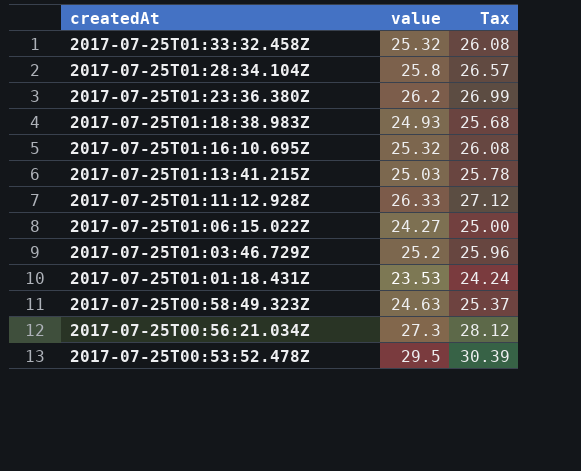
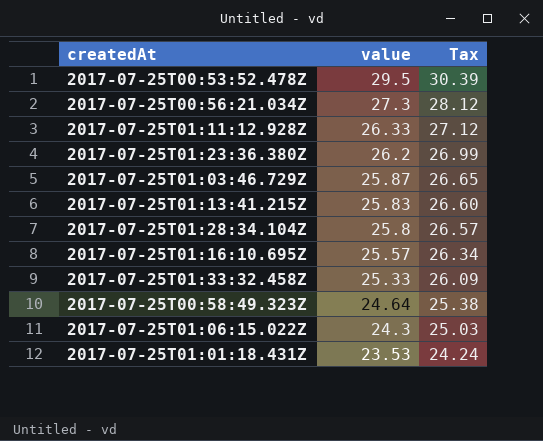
row order: createdAt descending -> value descending
row 2017-07-25T01:18:38.983Z: 24.93 | 25.68 -> none
2017-07-25T01:03:46.729Z | value: 25.2 -> 25.87
2017-07-25T01:03:46.729Z | Tax: 25.96 -> 26.65
2017-07-25T01:13:41.215Z | value: 25.03 -> 25.83
2017-07-25T01:13:41.215Z | Tax: 25.78 -> 26.60
2017-07-25T01:16:10.695Z | value: 25.32 -> 25.57
2017-07-25T01:16:10.695Z | Tax: 26.08 -> 26.34
2017-07-25T01:33:32.458Z | value: 25.32 -> 25.33
2017-07-25T01:33:32.458Z | Tax: 26.08 -> 26.09
2017-07-25T00:58:49.323Z | value: 24.63 -> 24.64
2017-07-25T00:58:49.323Z | Tax: 25.37 -> 25.38
2017-07-25T01:06:15.022Z | value: 24.27 -> 24.3
2017-07-25T01:06:15.022Z | Tax: 25.00 -> 25.03

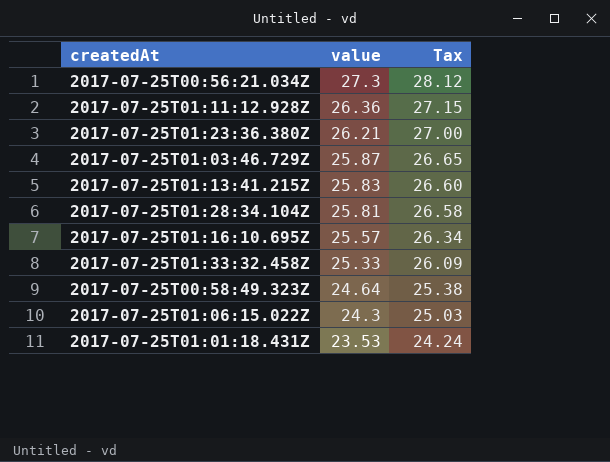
row 2017-07-25T00:53:52.478Z: 29.5 | 30.39 -> none
2017-07-25T01:11:12.928Z | value: 26.33 -> 26.36
2017-07-25T01:11:12.928Z | Tax: 27.12 -> 27.15
2017-07-25T01:23:36.380Z | value: 26.2 -> 26.21
2017-07-25T01:23:36.380Z | Tax: 26.99 -> 27.00
2017-07-25T01:28:34.104Z | value: 25.8 -> 25.81
2017-07-25T01:28:34.104Z | Tax: 26.57 -> 26.58

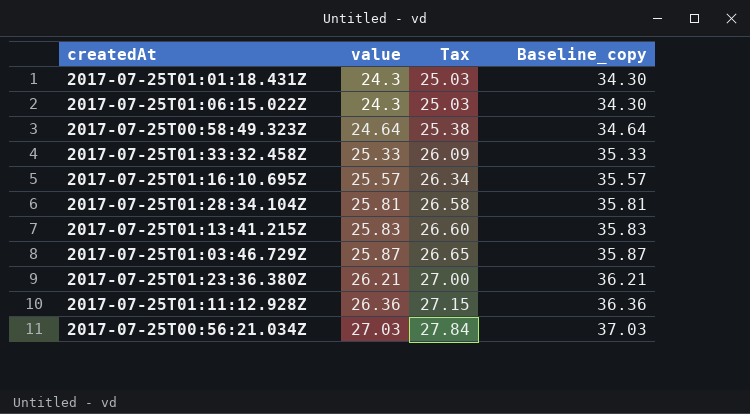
row order: value descending -> value ascending
column Baseline_copy | formula: none -> [value] + 10
2017-07-25T01:01:18.431Z | value: 23.53 -> 24.3
2017-07-25T01:01:18.431Z | Tax: 24.24 -> 25.03
2017-07-25T00:56:21.034Z | value: 27.3 -> 27.03
2017-07-25T00:56:21.034Z | Tax: 28.12 -> 27.84

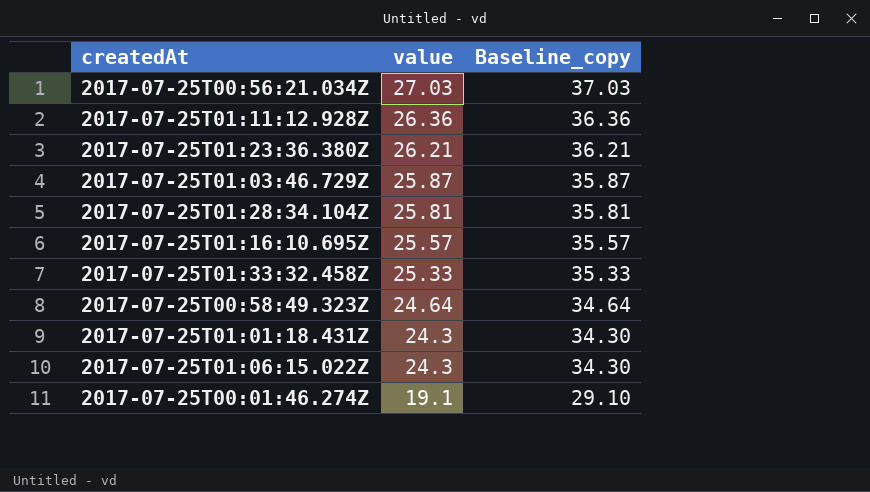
row order: value ascending -> value descending
column Tax | formula: [value] * 1.03 -> none
row 2017-07-25T01:13:41.215Z: 25.83 | 26.60 | 35.83 -> none
row 2017-07-25T00:01:46.274Z: none -> 19.1 | 29.10

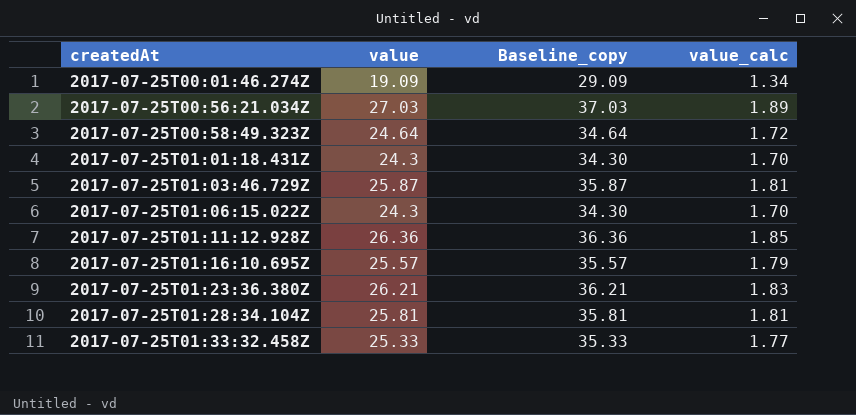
row order: value descending -> createdAt ascending
column value_calc | formula: none -> [value] * 0.07
2017-07-25T00:01:46.274Z | value: 19.1 -> 19.09
2017-07-25T00:01:46.274Z | Baseline_copy: 29.10 -> 29.09

